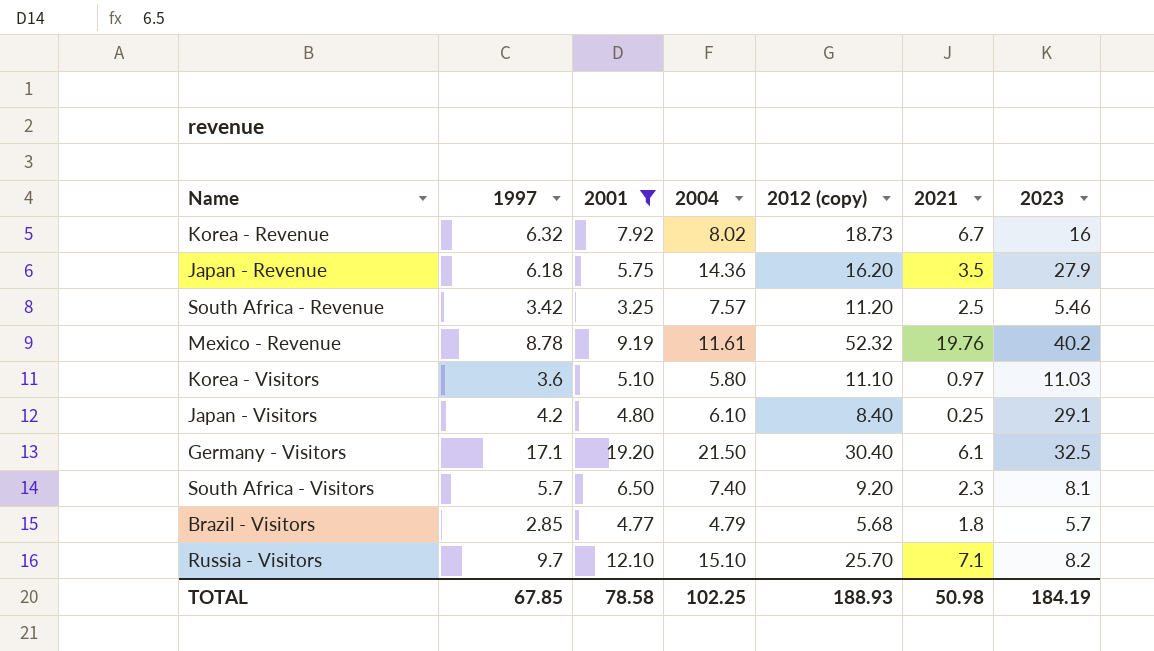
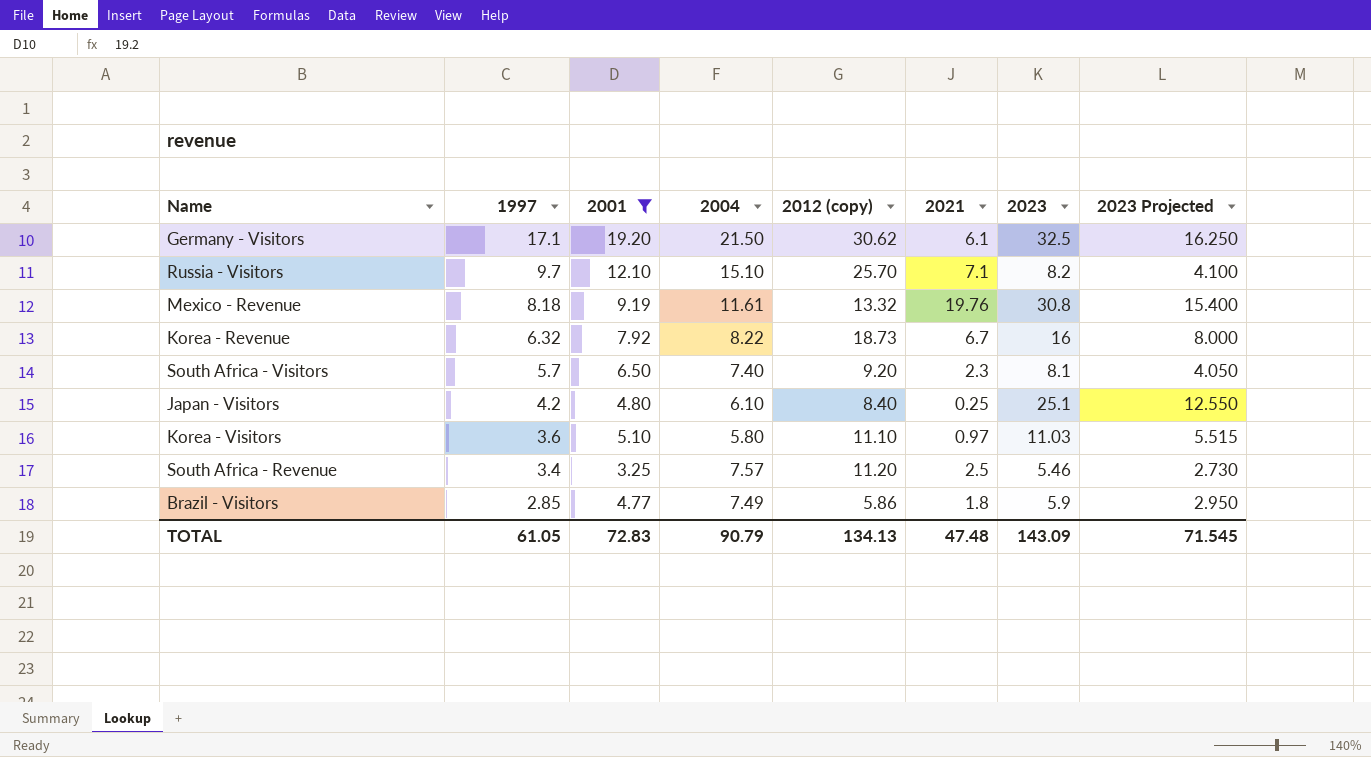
row order: none -> 1997 descending
column 2023 Projected | formula: none -> [2023] * 0.5
row Japan - Revenue: 6.18 | 5.75 | 14.36 | 16.20 | 3.5 | 27.9 -> none
Germany - Visitors | 2012 (copy): 30.40 -> 30.62
Mexico - Revenue | 1997: 8.78 -> 8.18
Mexico - Revenue | 2012 (copy): 52.32 -> 13.32
Mexico - Revenue | 2023: 40.2 -> 30.8
Korea - Revenue | 2004: 8.02 -> 8.22
Japan - Visitors | 2023: 29.1 -> 25.1
South Africa - Revenue | 1997: 3.42 -> 3.4
Brazil - Visitors | 2004: 4.79 -> 7.49
Brazil - Visitors | 2012 (copy): 5.68 -> 5.86
Brazil - Visitors | 2023: 5.7 -> 5.9
TOTAL | 1997: 67.85 -> 61.05
TOTAL | 2001: 78.58 -> 72.83
TOTAL | 2004: 102.25 -> 90.79
TOTAL | 2012 (copy): 188.93 -> 134.13
TOTAL | 2021: 50.98 -> 47.48
TOTAL | 2023: 184.19 -> 143.09

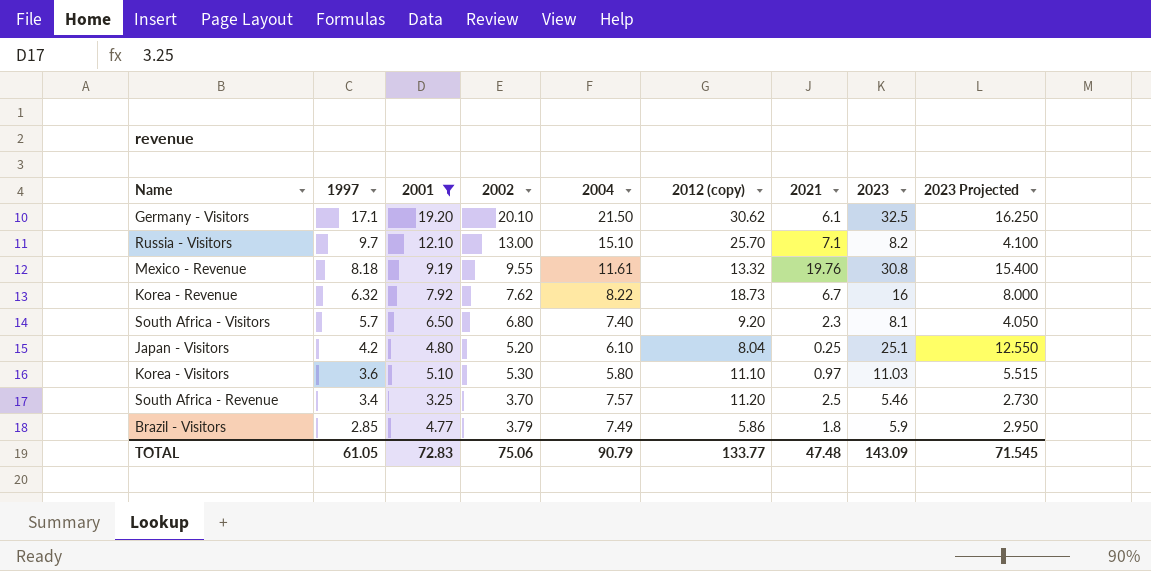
column 2002 | position: none -> 4
Japan - Visitors | 2012 (copy): 8.40 -> 8.04
TOTAL | 2012 (copy): 134.13 -> 133.77

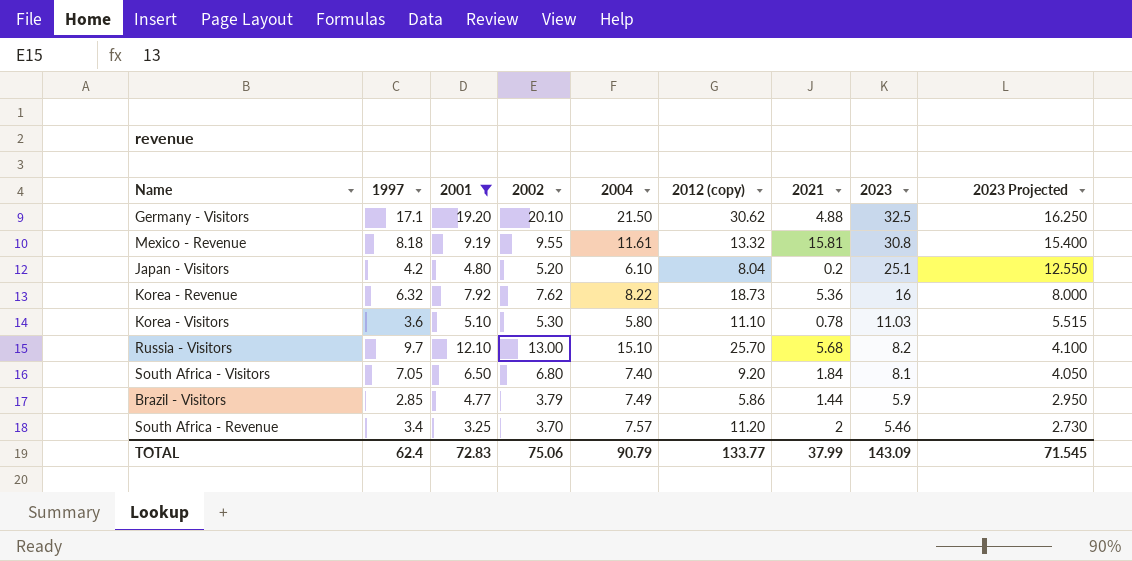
row order: 1997 descending -> 2023 descending
Germany - Visitors | 2021: 6.1 -> 4.88
Mexico - Revenue | 2021: 19.76 -> 15.81
Japan - Visitors | 2021: 0.25 -> 0.2
Korea - Revenue | 2021: 6.7 -> 5.36
Korea - Visitors | 2021: 0.97 -> 0.78
Russia - Visitors | 2021: 7.1 -> 5.68
South Africa - Visitors | 1997: 5.7 -> 7.05
South Africa - Visitors | 2021: 2.3 -> 1.84
Brazil - Visitors | 2021: 1.8 -> 1.44
South Africa - Revenue | 2021: 2.5 -> 2
TOTAL | 1997: 61.05 -> 62.4
TOTAL | 2021: 47.48 -> 37.99

